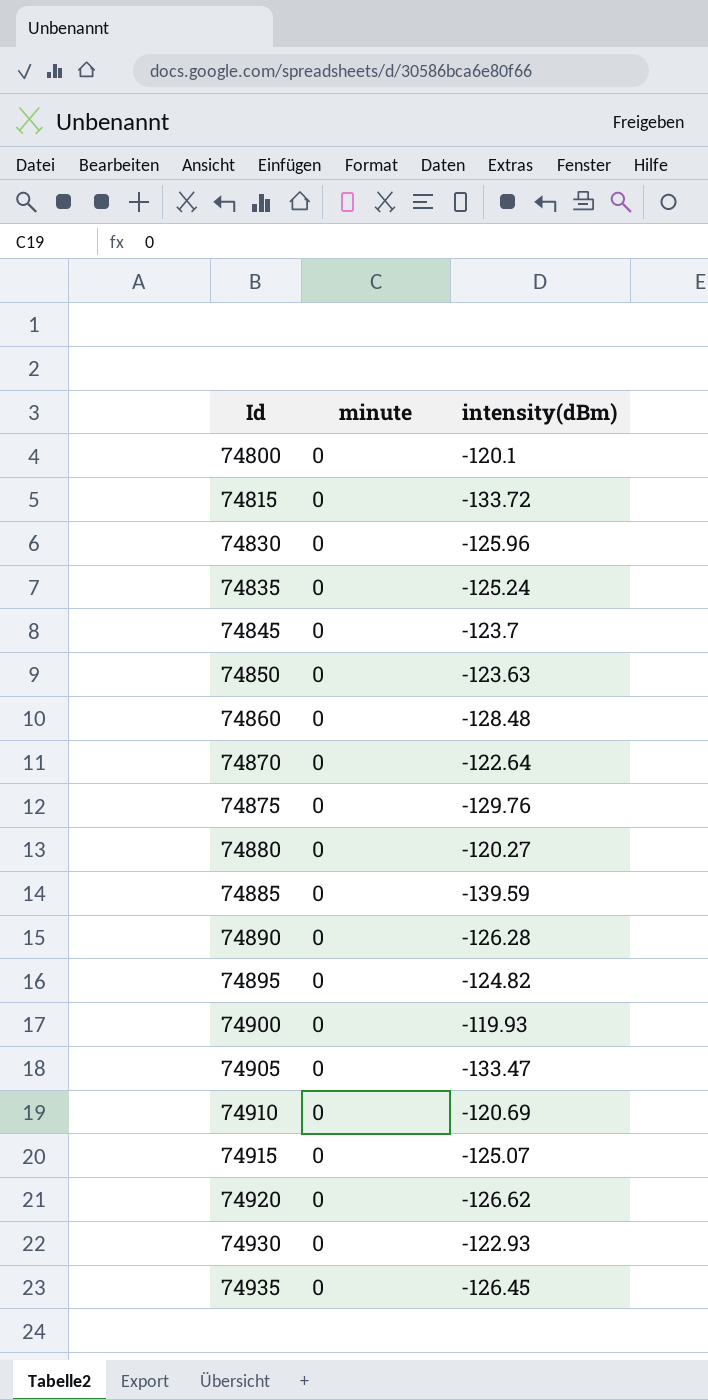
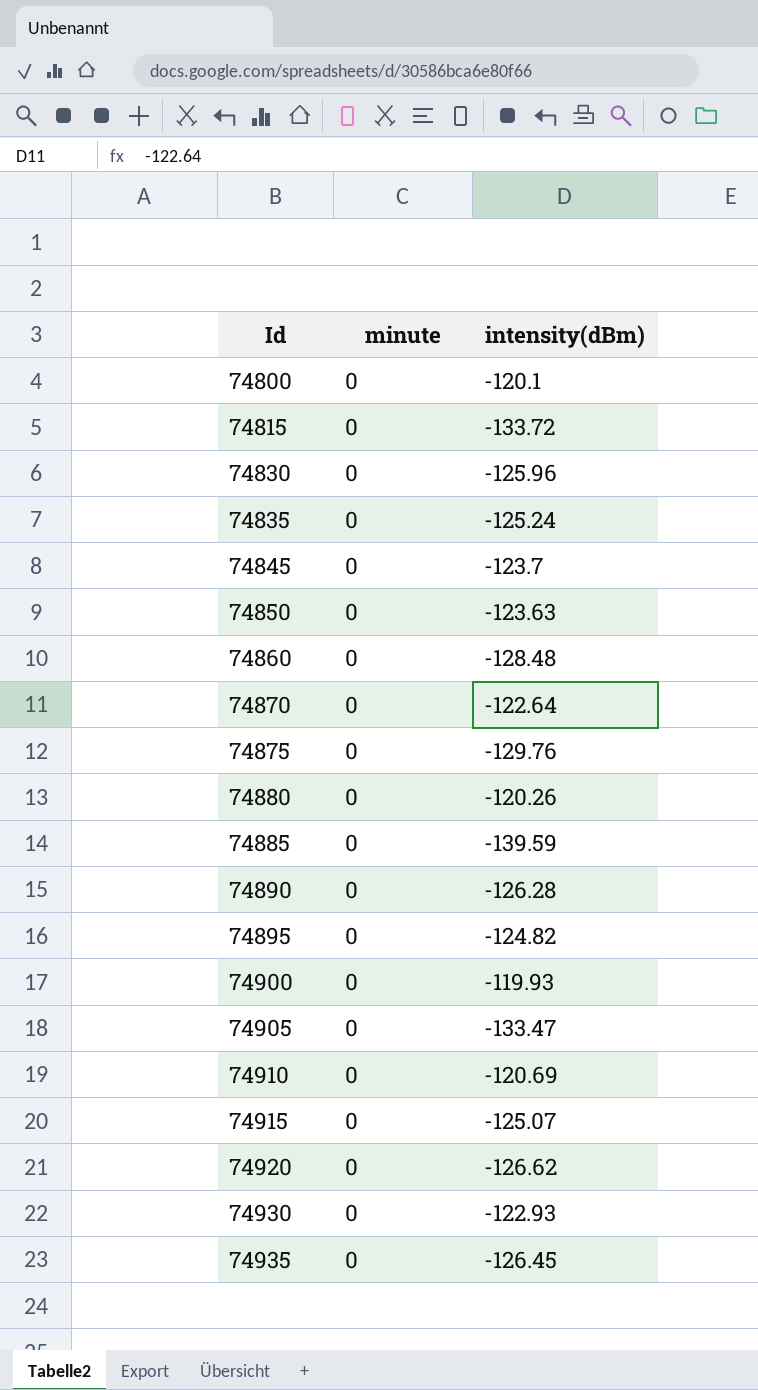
74880 | intensity(dBm): -120.27 -> -120.26

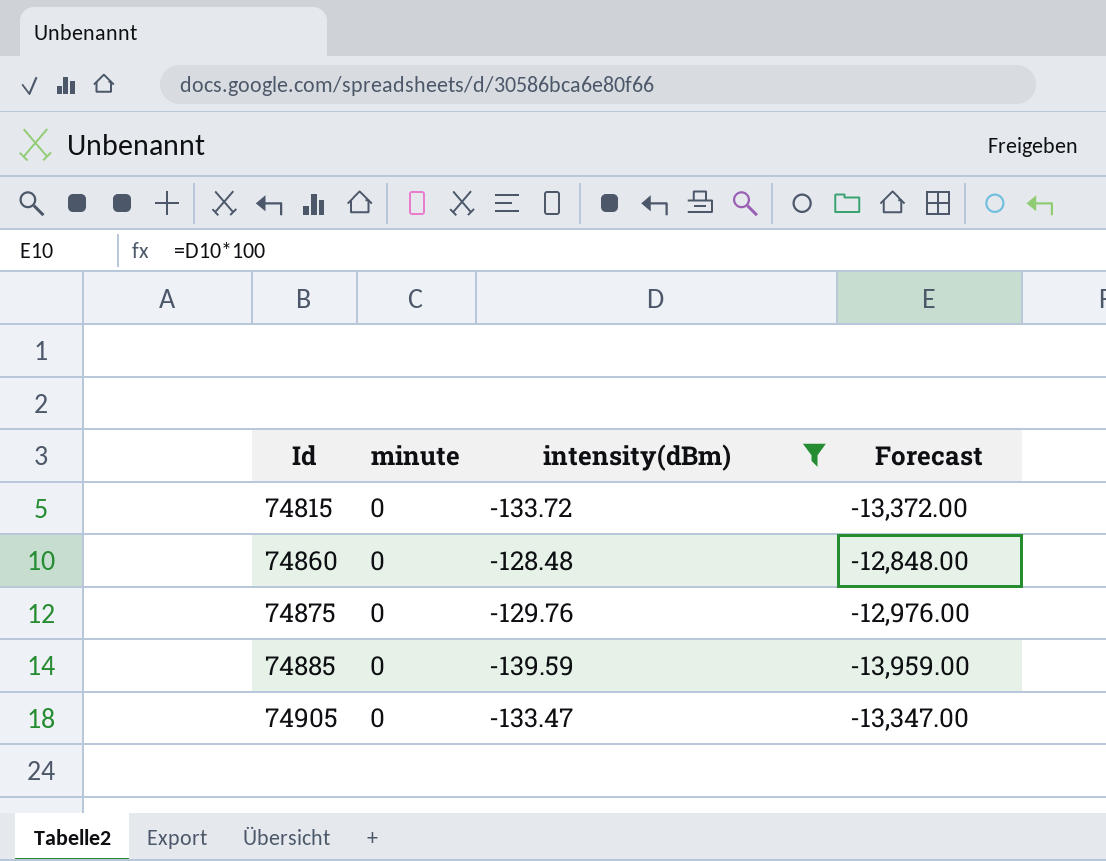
filter: none -> intensity(dBm) <= -128.48
column Forecast | formula: none -> [intensity(dBm)] * 100

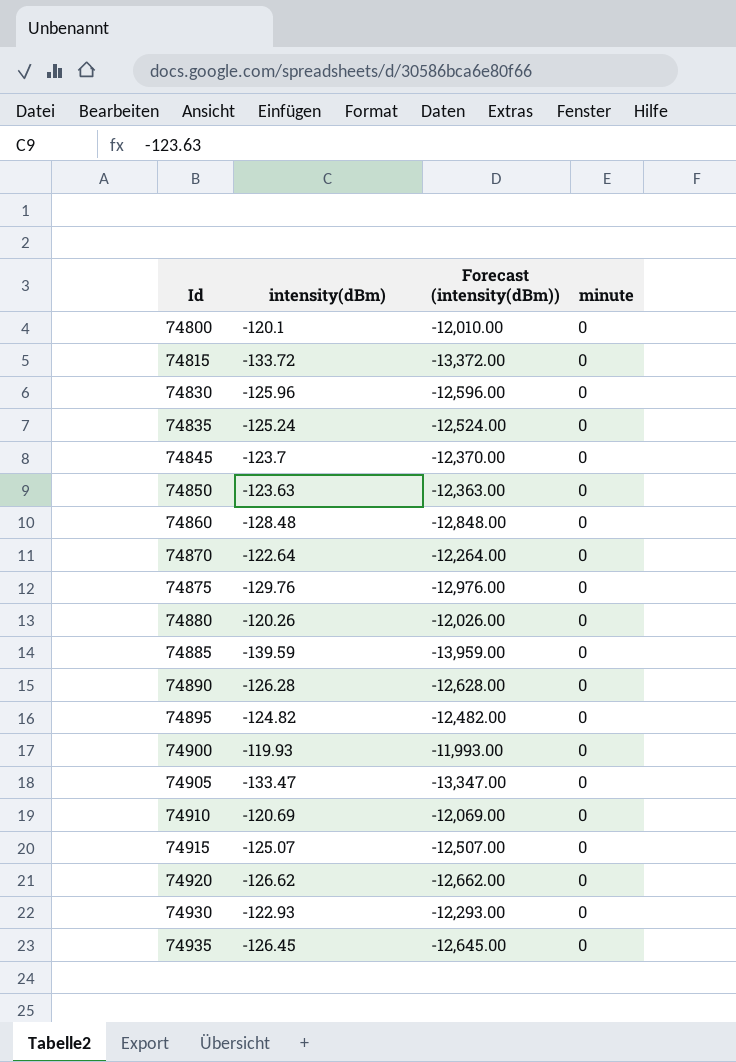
filter: intensity(dBm) <= -128.48 -> none
column name: Forecast -> Forecast (intensity(dBm))
column minute | position: 2 -> 4

